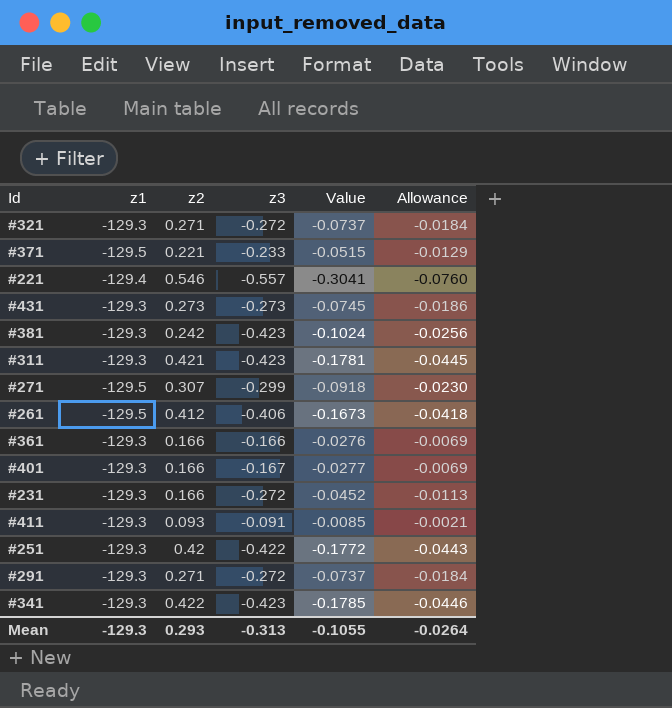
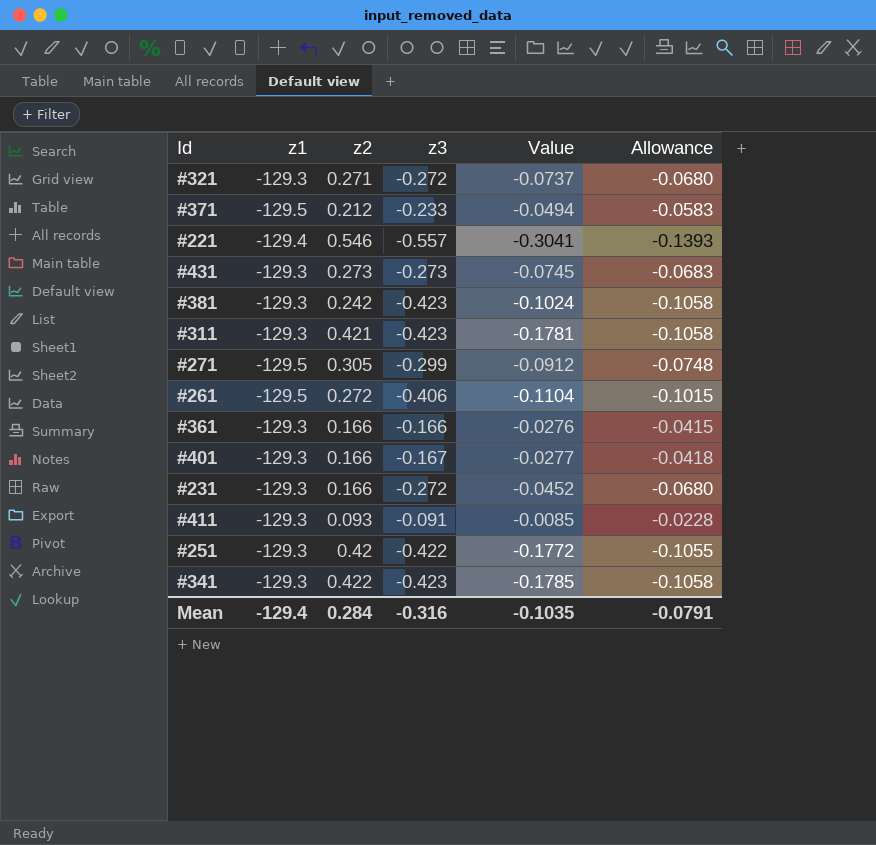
column Allowance | formula: [Value] * 0.25 -> [z3] * 0.25
row #291: -129.3 | 0.271 | -0.272 | -0.0737 | -0.0184 -> none
#371 | z2: 0.221 -> 0.212
#371 | Value: -0.0515 -> -0.0494
#271 | z2: 0.307 -> 0.305
#271 | Value: -0.0918 -> -0.0912
#261 | z2: 0.412 -> 0.272
#261 | Value: -0.1673 -> -0.1104
Mean | z1: -129.3 -> -129.4
Mean | z2: 0.293 -> 0.284
Mean | z3: -0.313 -> -0.316
Mean | Value: -0.1055 -> -0.1035
Mean | Allowance: -0.0264 -> -0.0791

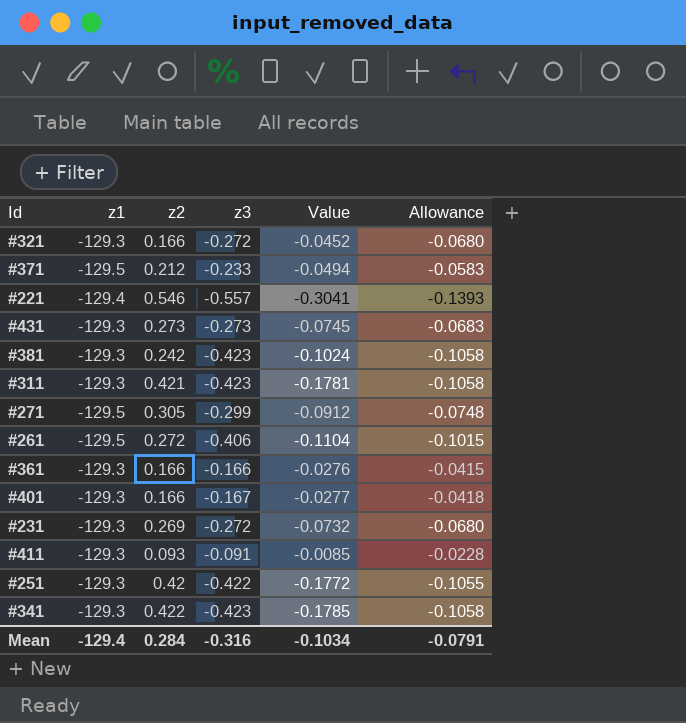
#321 | z2: 0.271 -> 0.166
#321 | Value: -0.0737 -> -0.0452
#231 | z2: 0.166 -> 0.269
#231 | Value: -0.0452 -> -0.0732
Mean | Value: -0.1035 -> -0.1034

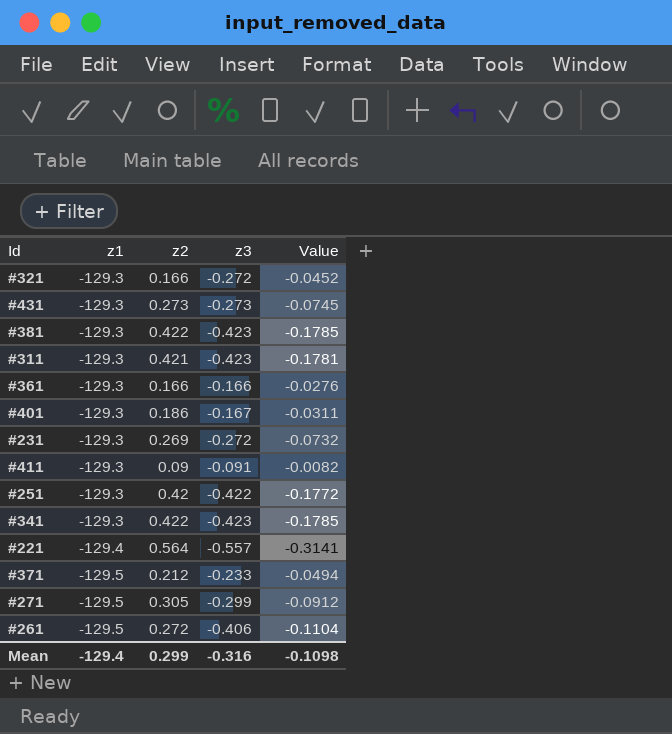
row order: none -> z1 descending
column Allowance | formula: [z3] * 0.25 -> none
#381 | z2: 0.242 -> 0.422
#381 | Value: -0.1024 -> -0.1785
#401 | z2: 0.166 -> 0.186
#401 | Value: -0.0277 -> -0.0311
#411 | z2: 0.093 -> 0.09
#411 | Value: -0.0085 -> -0.0082
#221 | z2: 0.546 -> 0.564
#221 | Value: -0.3041 -> -0.3141
Mean | z2: 0.284 -> 0.299
Mean | Value: -0.1034 -> -0.1098

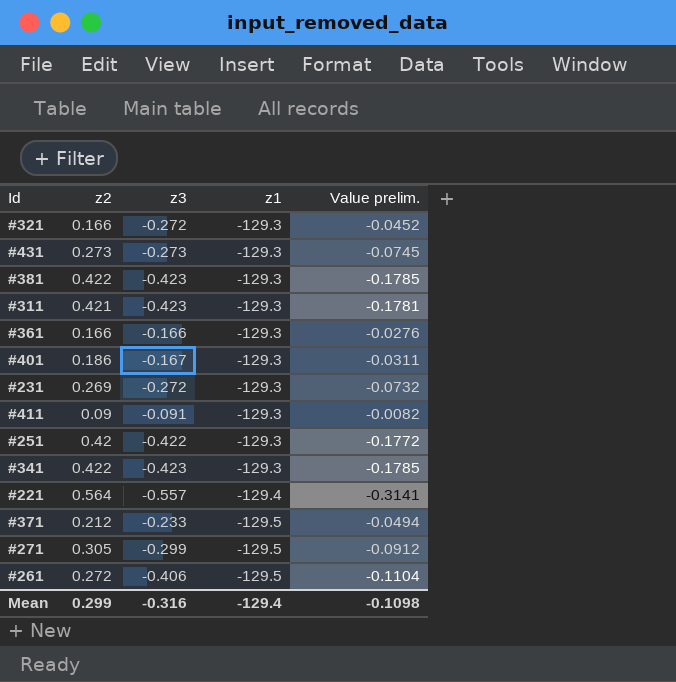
column z1 | position: 2 -> 4
column name: Value -> Value prelim.

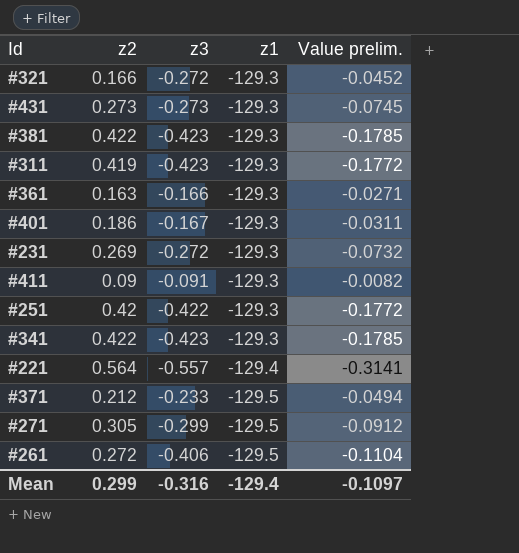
#311 | z2: 0.421 -> 0.419
#311 | Value prelim.: -0.1781 -> -0.1772
#361 | z2: 0.166 -> 0.163
#361 | Value prelim.: -0.0276 -> -0.0271
Mean | Value prelim.: -0.1098 -> -0.1097

